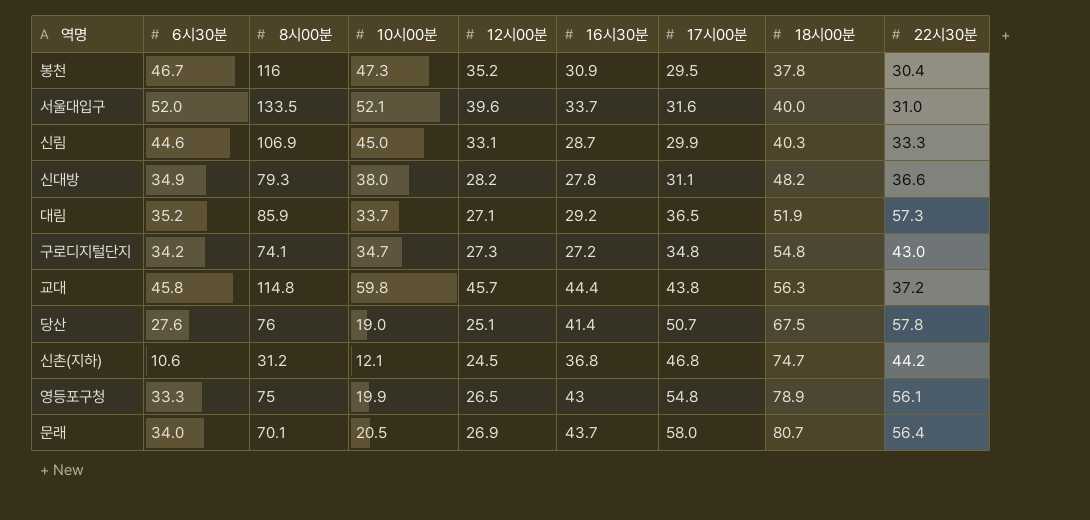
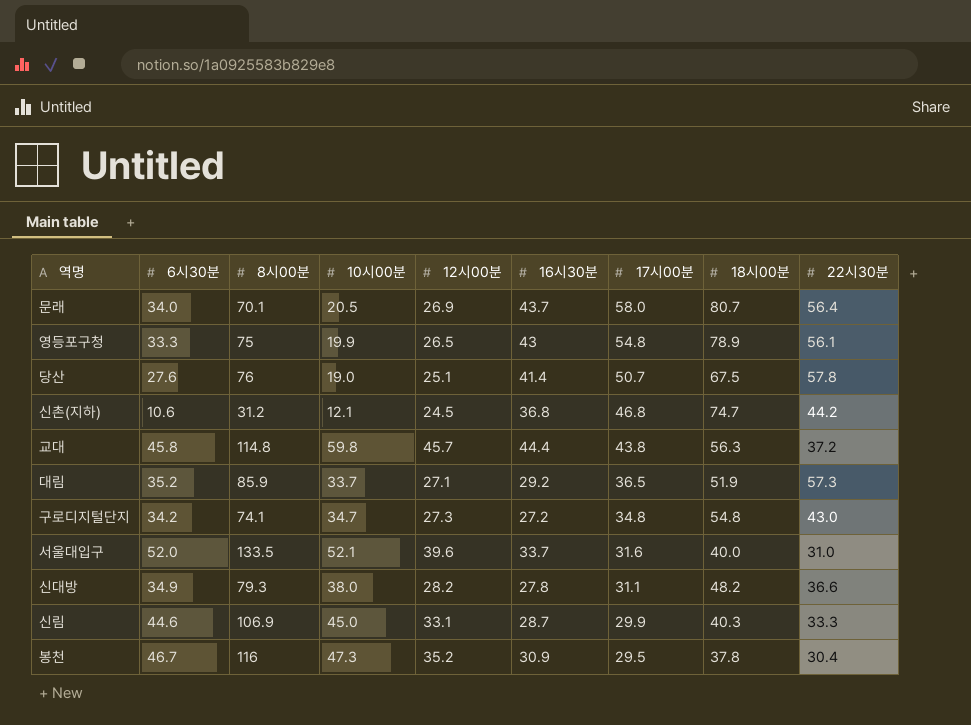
row order: 18시00분 ascending -> 17시00분 descending

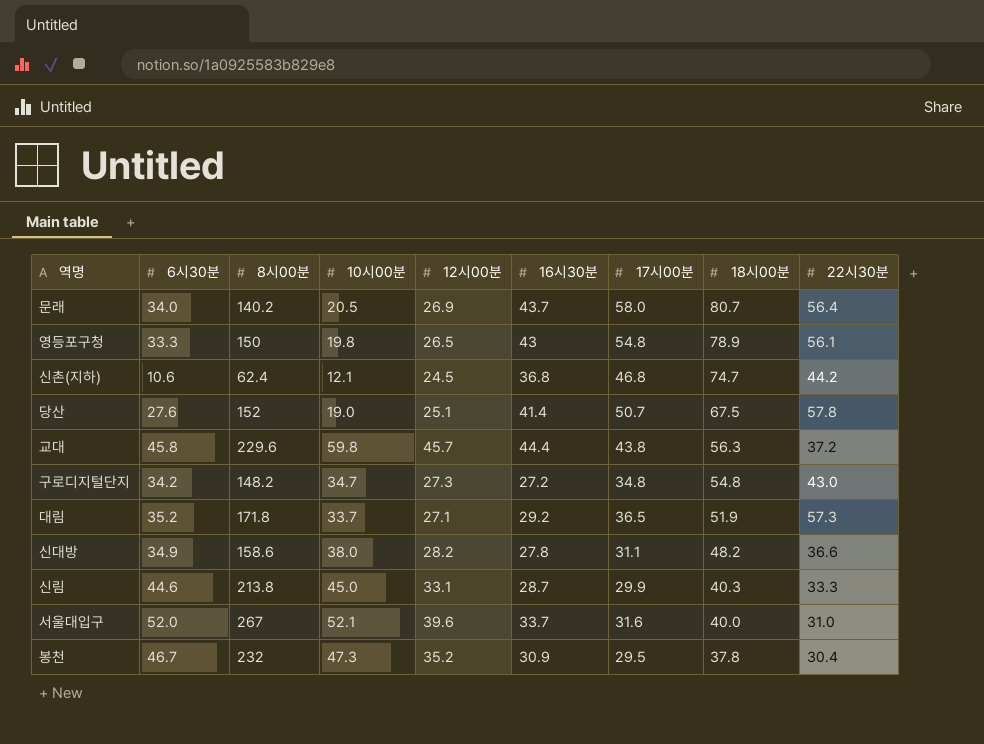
row order: 17시00분 descending -> 18시00분 descending
문래 | 8시00분: 70.1 -> 140.2
영등포구청 | 8시00분: 75 -> 150
영등포구청 | 10시00분: 19.9 -> 19.8
신촌(지하) | 8시00분: 31.2 -> 62.4
당산 | 8시00분: 76 -> 152
교대 | 8시00분: 114.8 -> 229.6
구로디지털단지 | 8시00분: 74.1 -> 148.2
대림 | 8시00분: 85.9 -> 171.8
신대방 | 8시00분: 79.3 -> 158.6
신림 | 8시00분: 106.9 -> 213.8
서울대입구 | 8시00분: 133.5 -> 267
봉천 | 8시00분: 116 -> 232

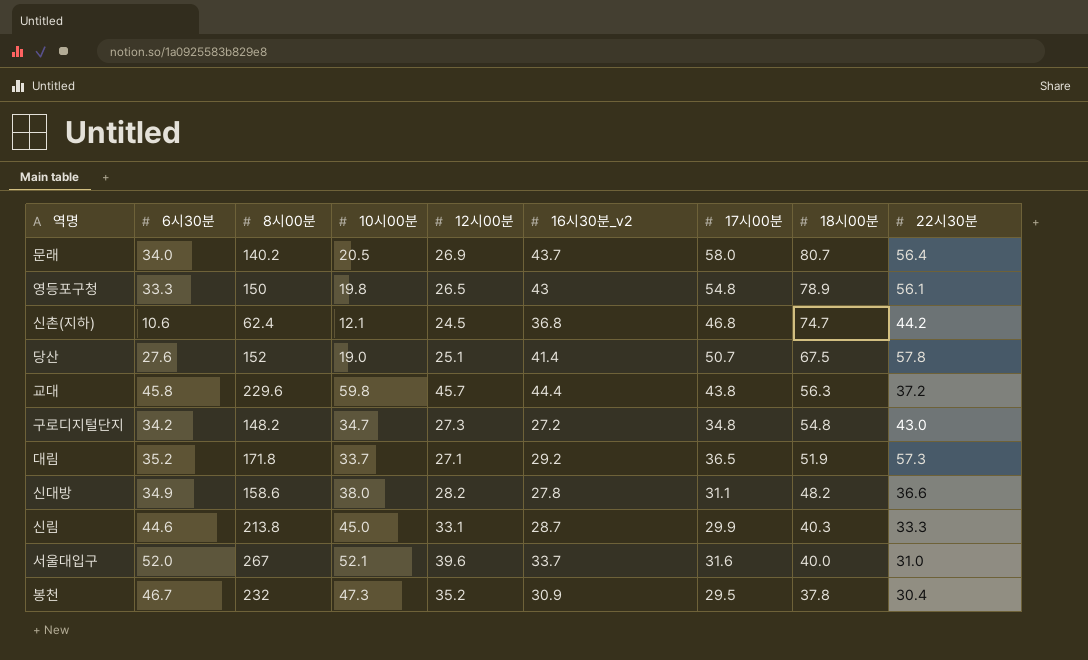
column name: 16시30분 -> 16시30분_v2

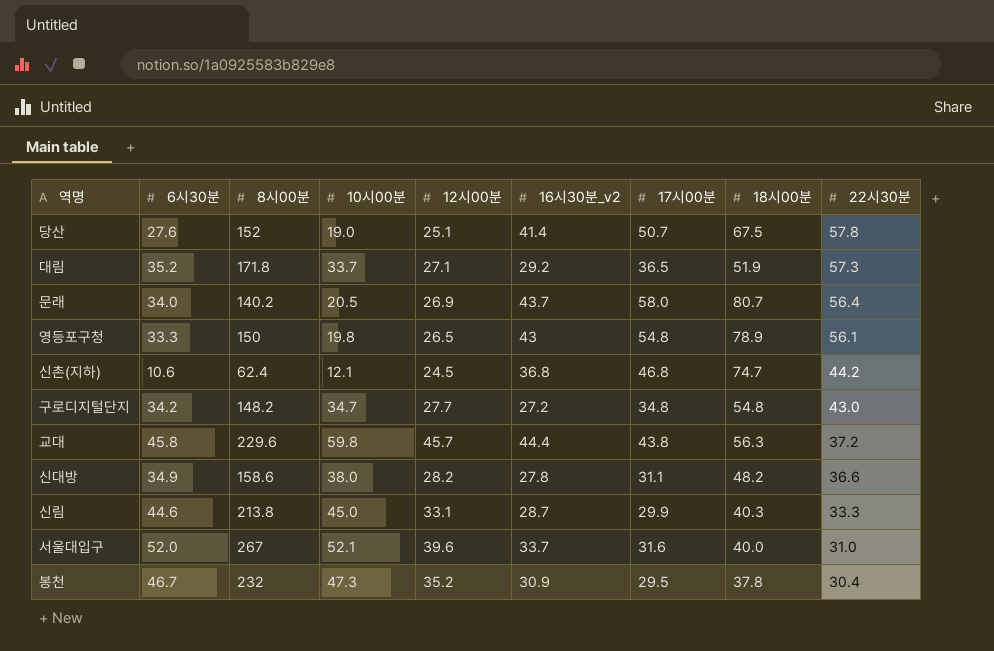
row order: 18시00분 descending -> 22시30분 descending
구로디지털단지 | 12시00분: 27.3 -> 27.7

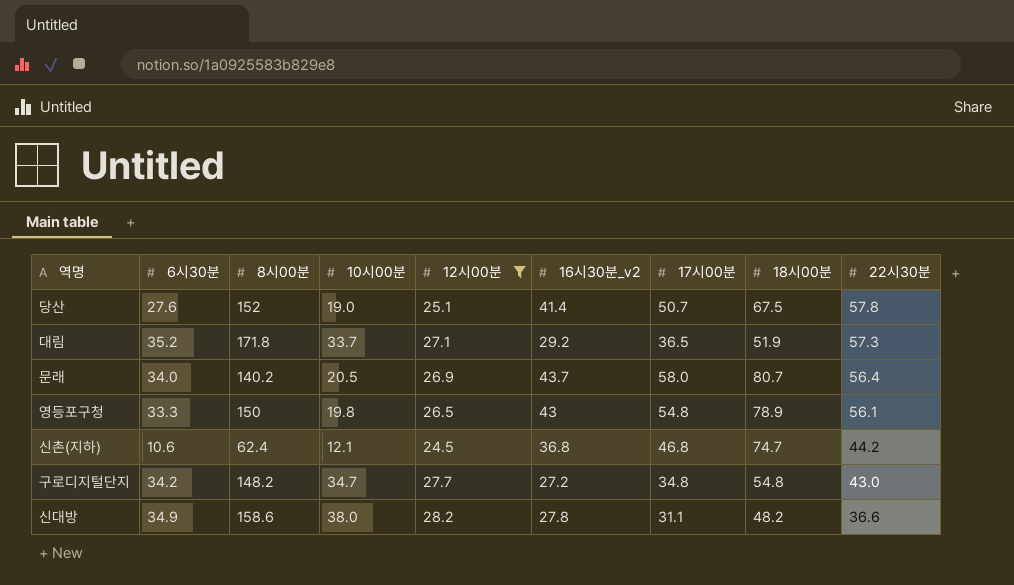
filter: none -> 12시00분 <= 28.2

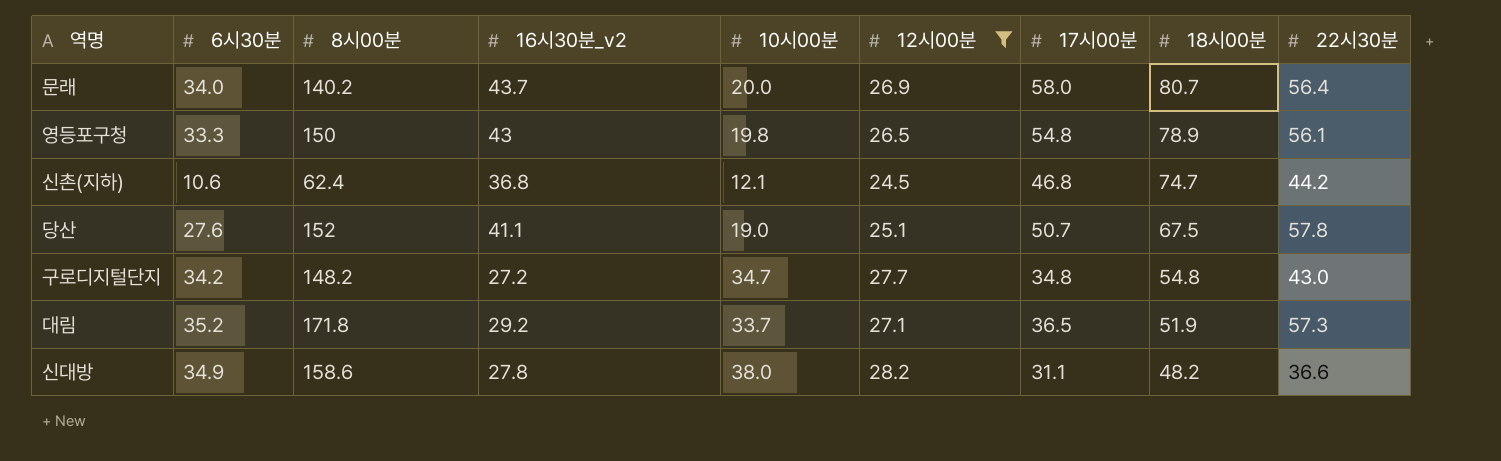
row order: 22시30분 descending -> 18시00분 descending
column 16시30분_v2 | position: 6 -> 4
문래 | 10시00분: 20.5 -> 20.0
당산 | 16시30분_v2: 41.4 -> 41.1

